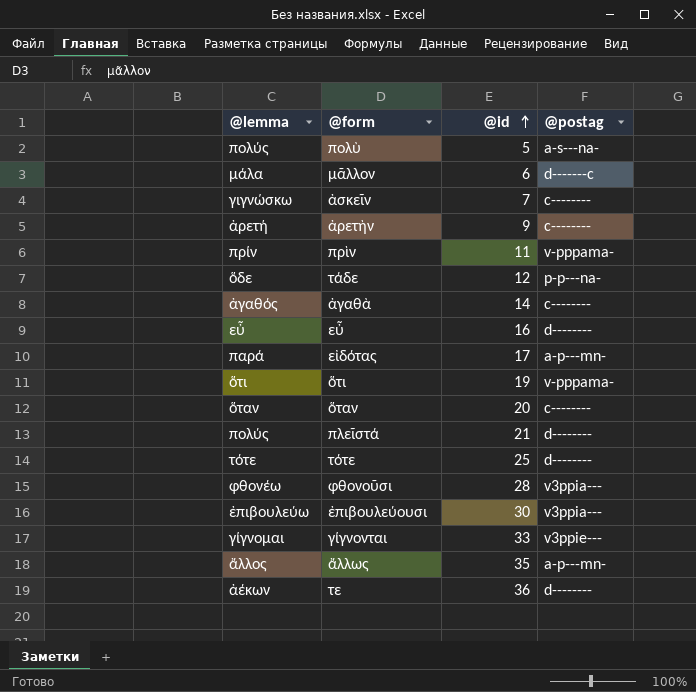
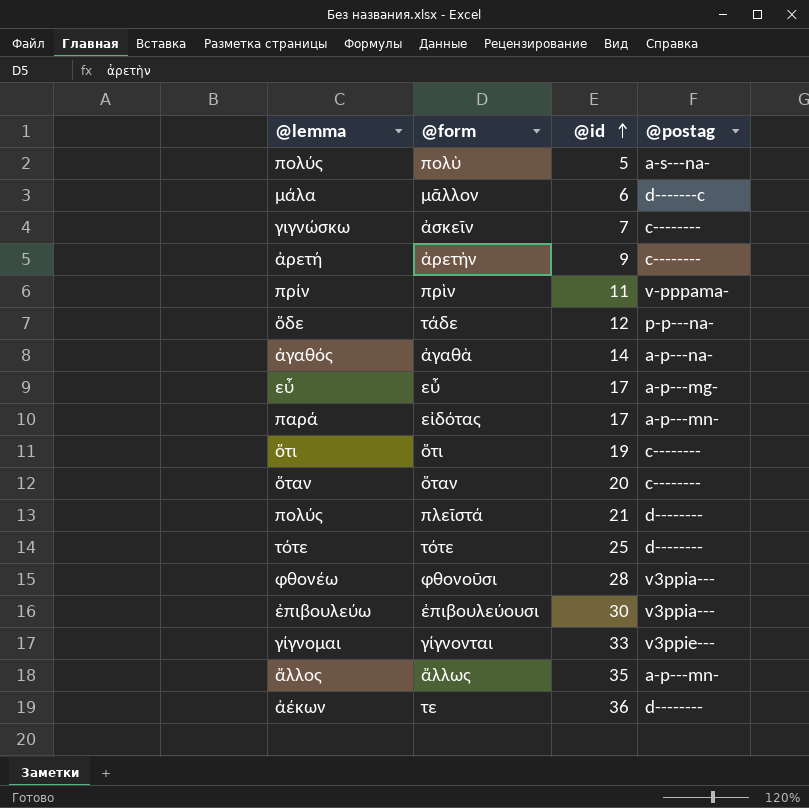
ἀγαθὰ | @postag: c-------- -> a-p---na-
εὖ | @id: 16 -> 17
εὖ | @postag: d-------- -> a-p---mg-
ὅτι | @postag: v-pppama- -> c--------

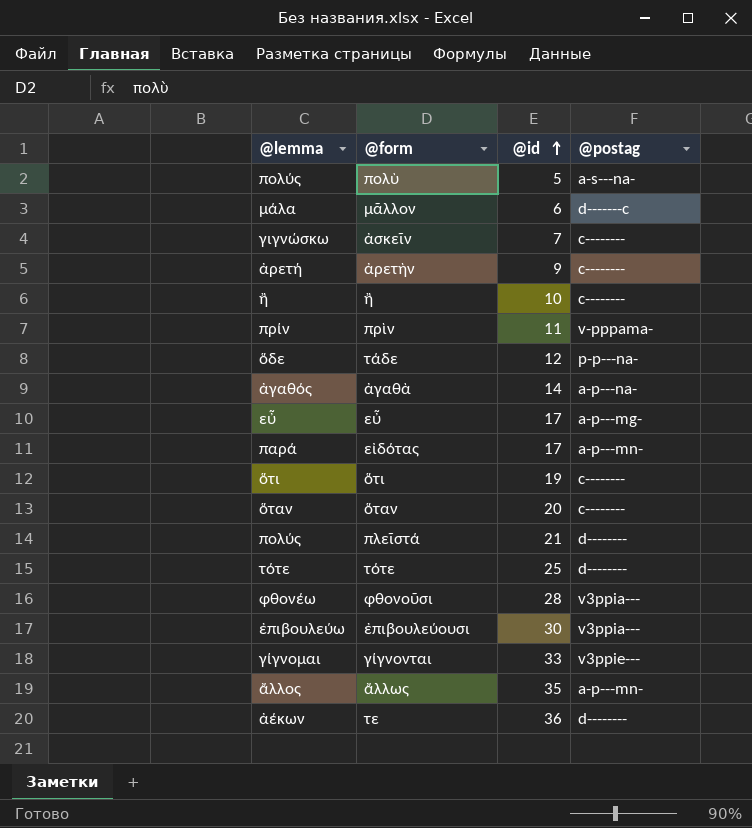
row ἢ: none -> ἢ | 10 | c--------

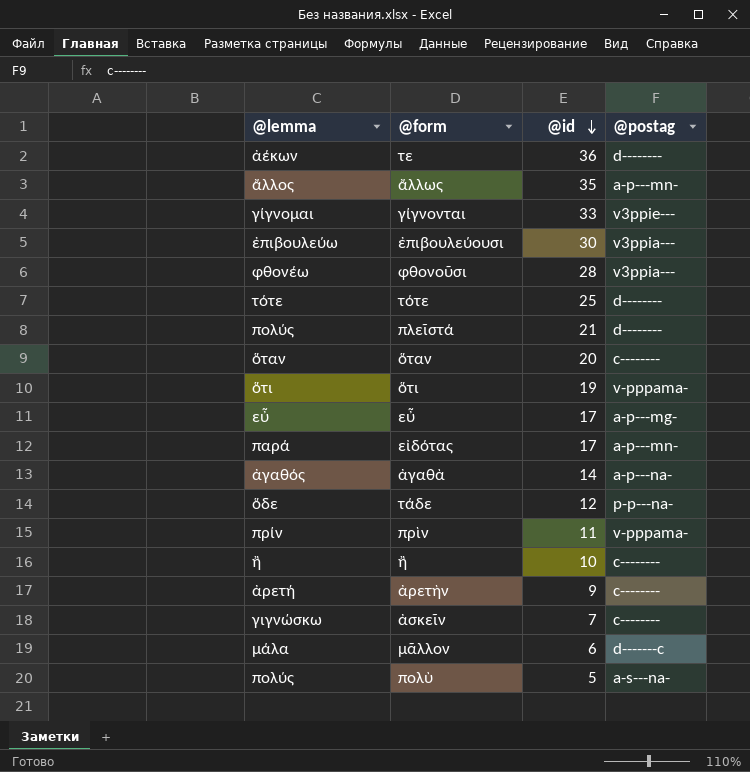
row order: @id ascending -> @id descending
ὅτι | @postag: c-------- -> v-pppama-

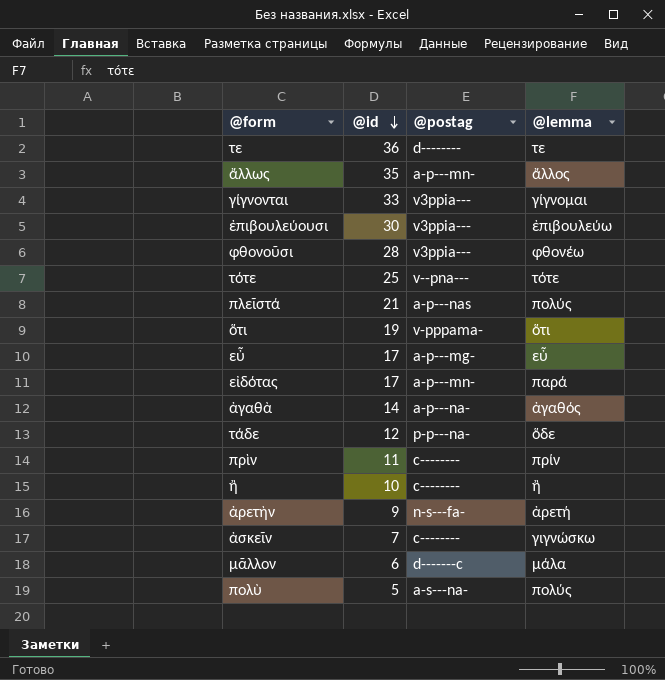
column @lemma | position: 1 -> 4
row ὅταν: ὅταν | 20 | c-------- -> none
τε | @lemma: ἀέκων -> τε
γίγνονται | @postag: v3ppie--- -> v3ppia---
τότε | @postag: d-------- -> v--pna---
πλεῖστά | @postag: d-------- -> a-p---nas
πρὶν | @postag: v-pppama- -> c--------
ἀρετὴν | @postag: c-------- -> n-s---fa-

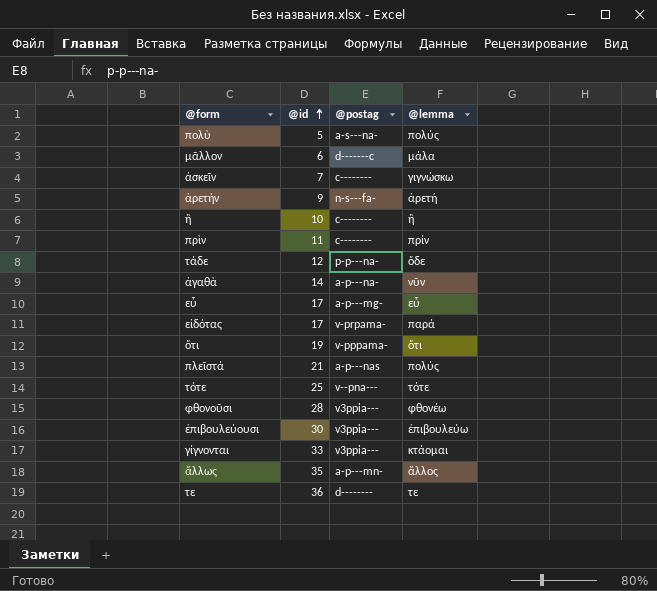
row order: @id descending -> @id ascending
ἀγαθὰ | @lemma: ἀγαθός -> νῦν
εἰδότας | @postag: a-p---mn- -> v-prpama-
γίγνονται | @lemma: γίγνομαι -> κτάομαι

